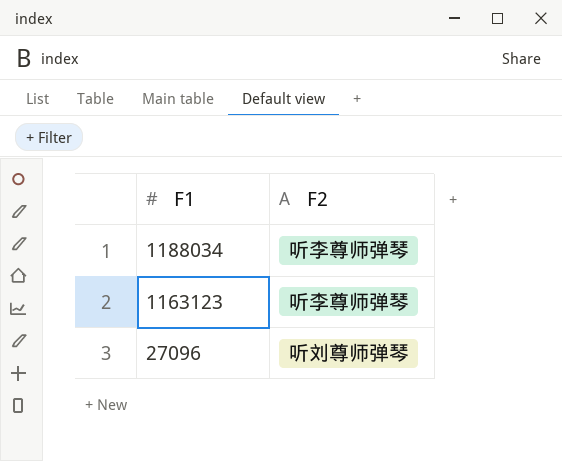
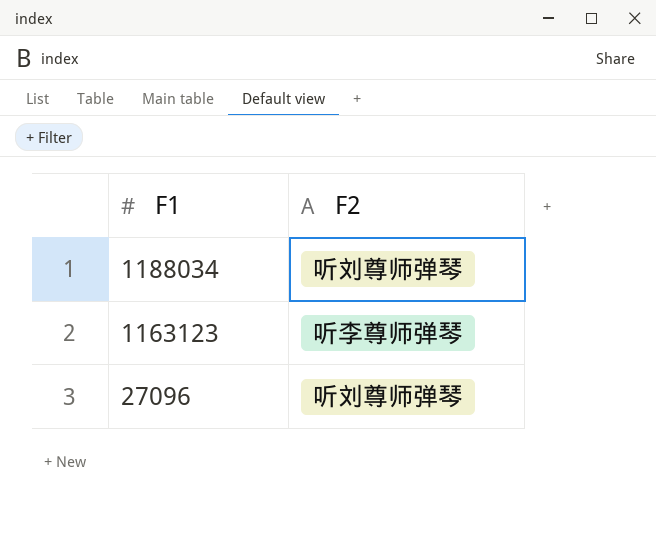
1188034 | F2: 听李尊师弹琴 -> 听刘尊师弹琴

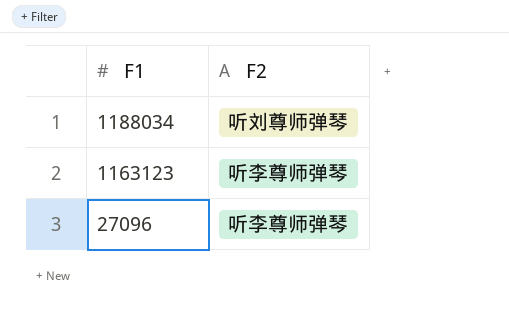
27096 | F2: 听刘尊师弹琴 -> 听李尊师弹琴

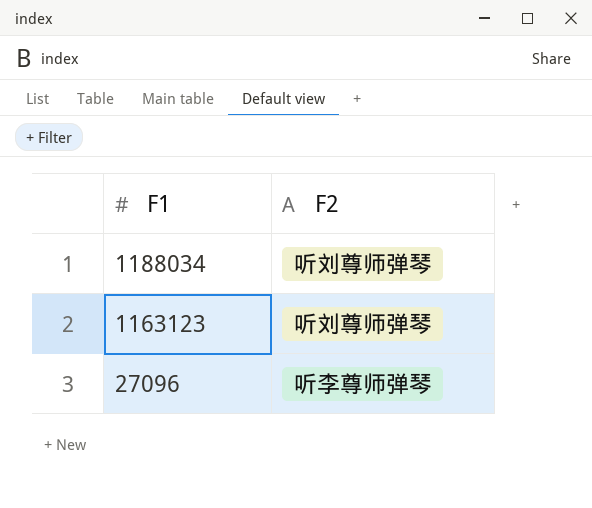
1163123 | F2: 听李尊师弹琴 -> 听刘尊师弹琴

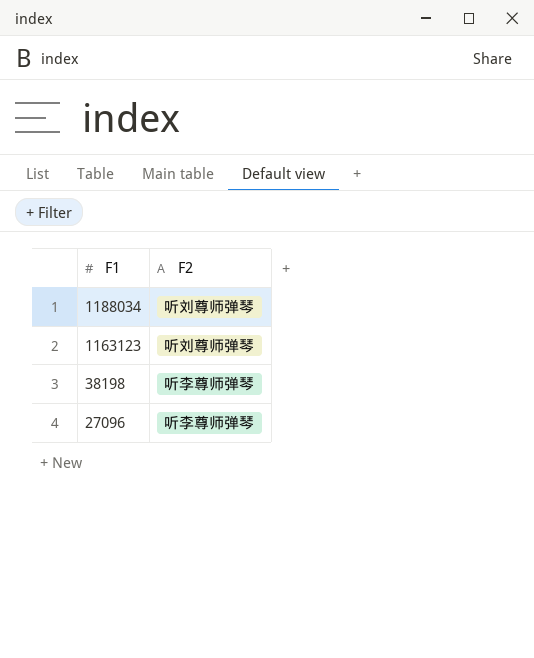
row 38198: none -> 听李尊师弹琴

